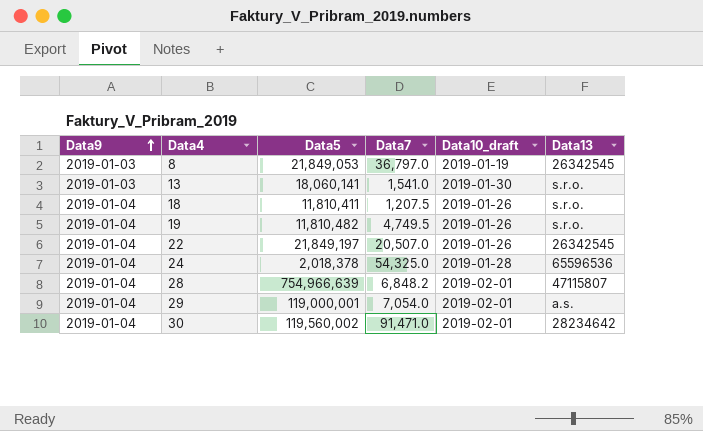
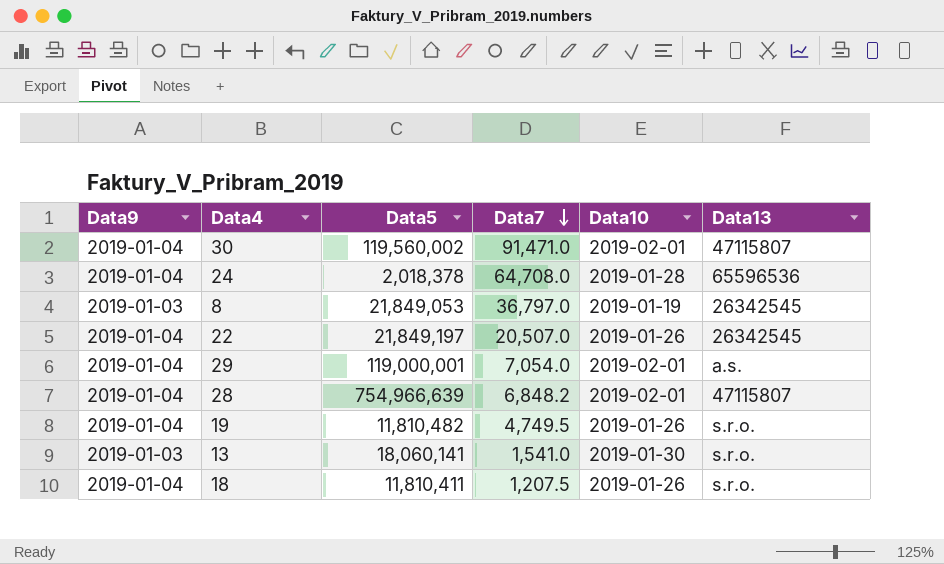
row order: Data9 ascending -> Data7 descending
column name: Data10_draft -> Data10
30 | Data13: 28234642 -> 47115807
24 | Data7: 54,325.0 -> 64,708.0

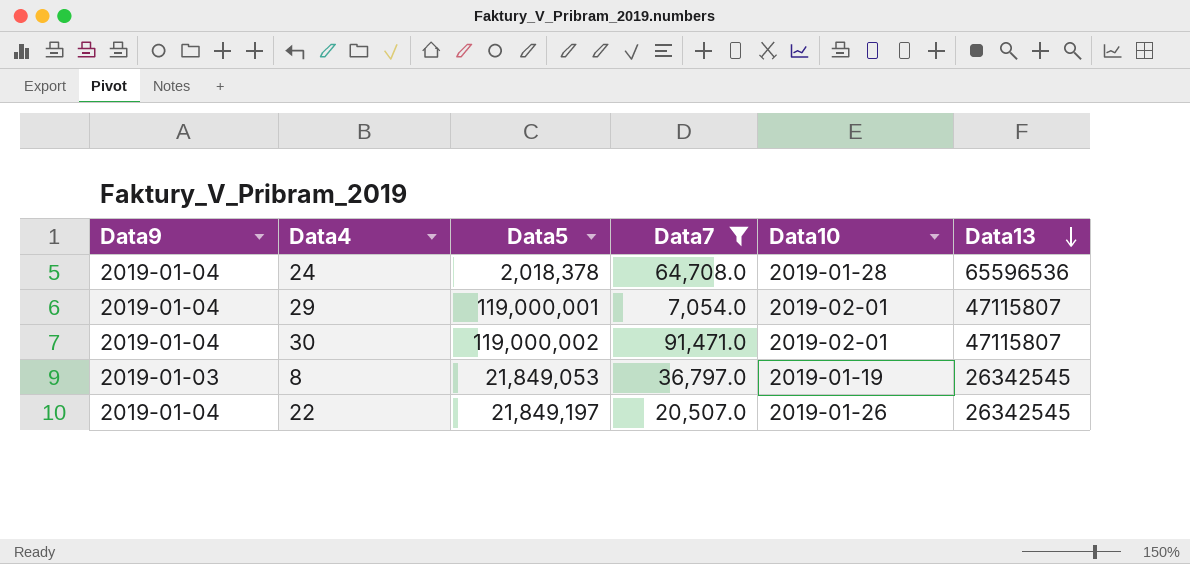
filter: none -> Data7 >= 7,054.0
row order: Data7 descending -> Data13 descending
29 | Data13: a.s. -> 47115807
30 | Data5: 119,560,002 -> 119,000,002

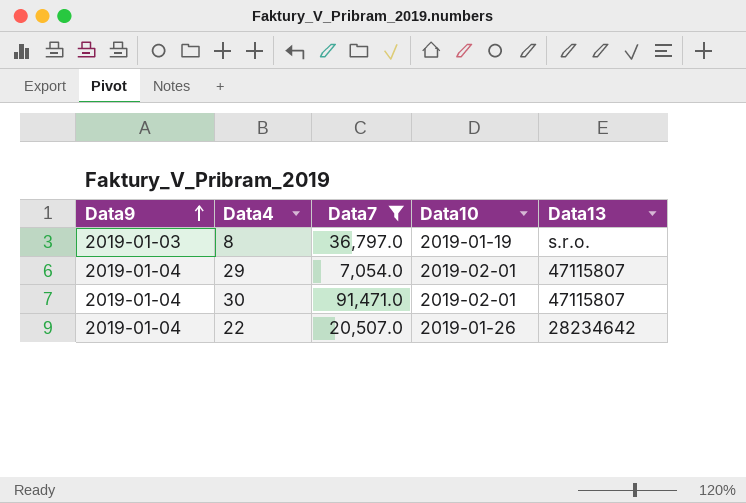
row order: Data13 descending -> Data9 ascending
column Data5 | position: 3 -> none
row 24: 2019-01-04 | 2,018,378 | 64,708.0 | 2019-01-28 | 65596536 -> none
8 | Data13: 26342545 -> s.r.o.
22 | Data13: 26342545 -> 28234642

